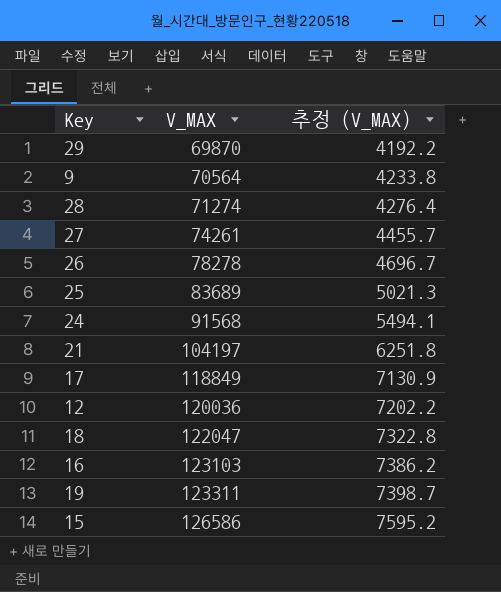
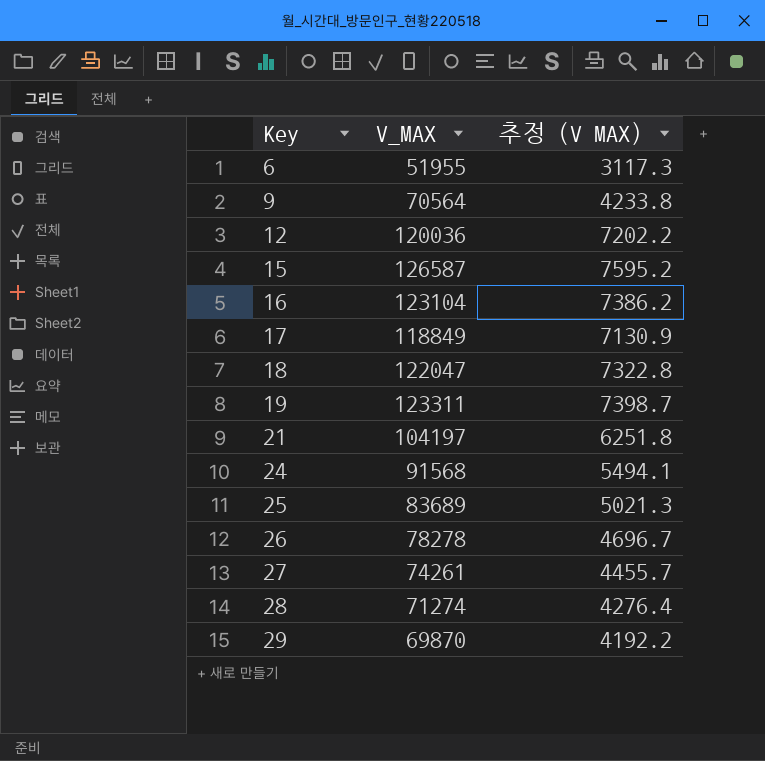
row order: V_MAX ascending -> Key ascending
column name: 추정 (V_MAX) -> 추정 (V MAX)
row 6: none -> 51955 | 3117.3
15 | V_MAX: 126586 -> 126587
16 | V_MAX: 123103 -> 123104

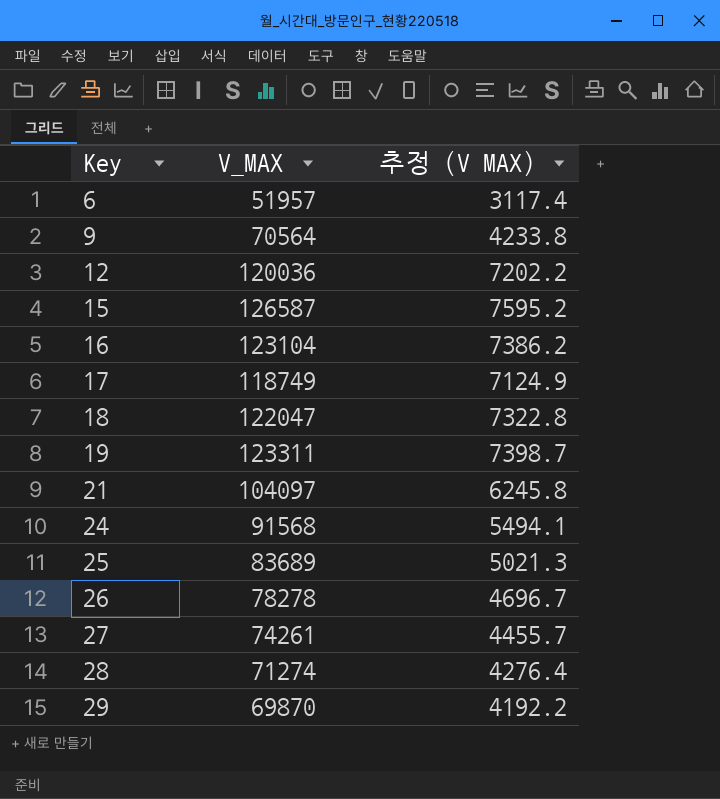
6 | V_MAX: 51955 -> 51957
6 | 추정 (V MAX): 3117.3 -> 3117.4
17 | V_MAX: 118849 -> 118749
17 | 추정 (V MAX): 7130.9 -> 7124.9
21 | V_MAX: 104197 -> 104097
21 | 추정 (V MAX): 6251.8 -> 6245.8

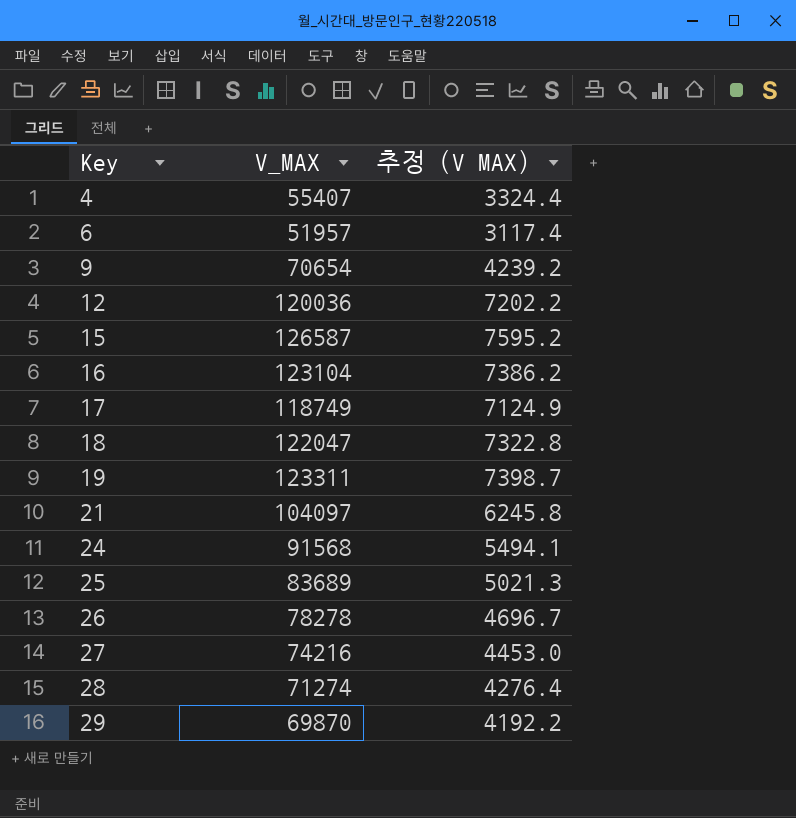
row 4: none -> 55407 | 3324.4
9 | V_MAX: 70564 -> 70654
9 | 추정 (V MAX): 4233.8 -> 4239.2
27 | V_MAX: 74261 -> 74216
27 | 추정 (V MAX): 4455.7 -> 4453.0

